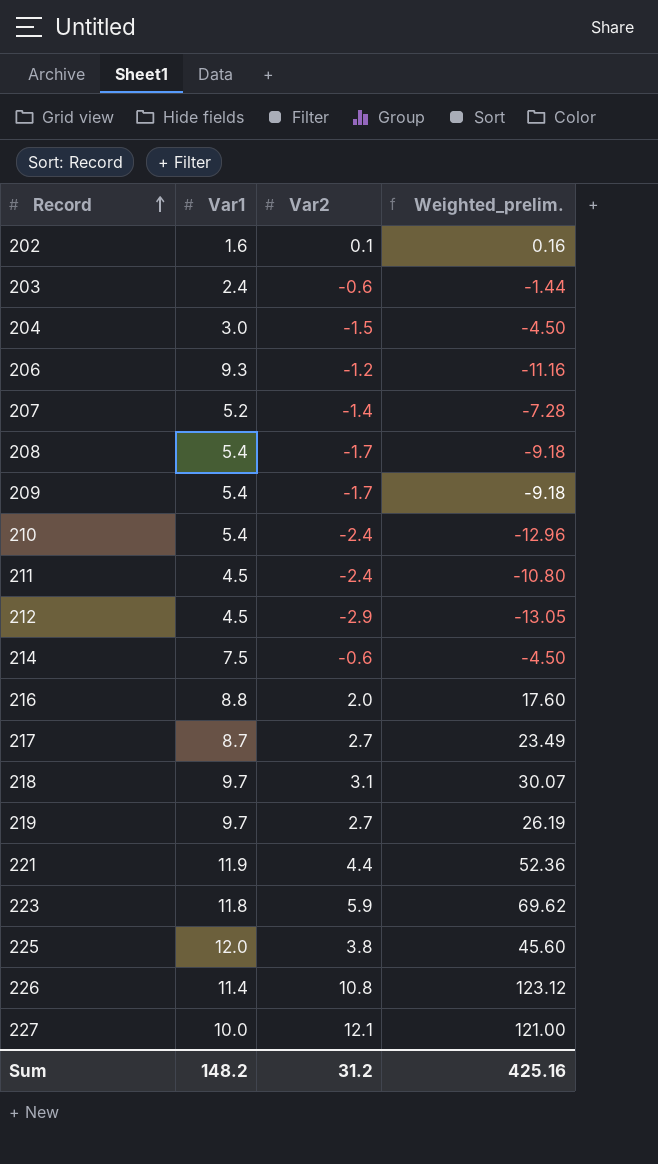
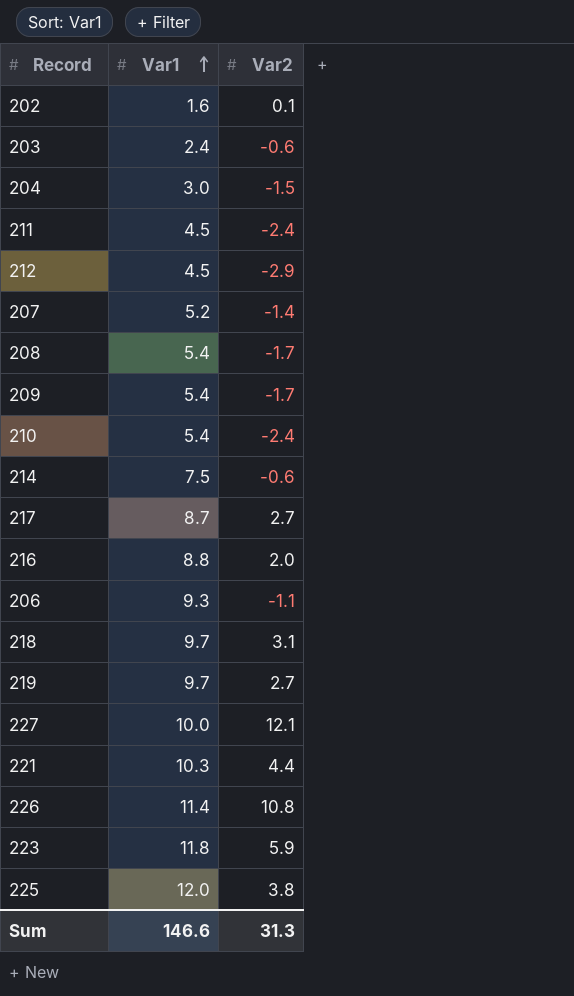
row order: Record ascending -> Var1 ascending
column Weighted_prelim. | formula: [Var1] * [Var2] -> none
206 | Var2: -1.2 -> -1.1
221 | Var1: 11.9 -> 10.3
Sum | Var1: 148.2 -> 146.6
Sum | Var2: 31.2 -> 31.3

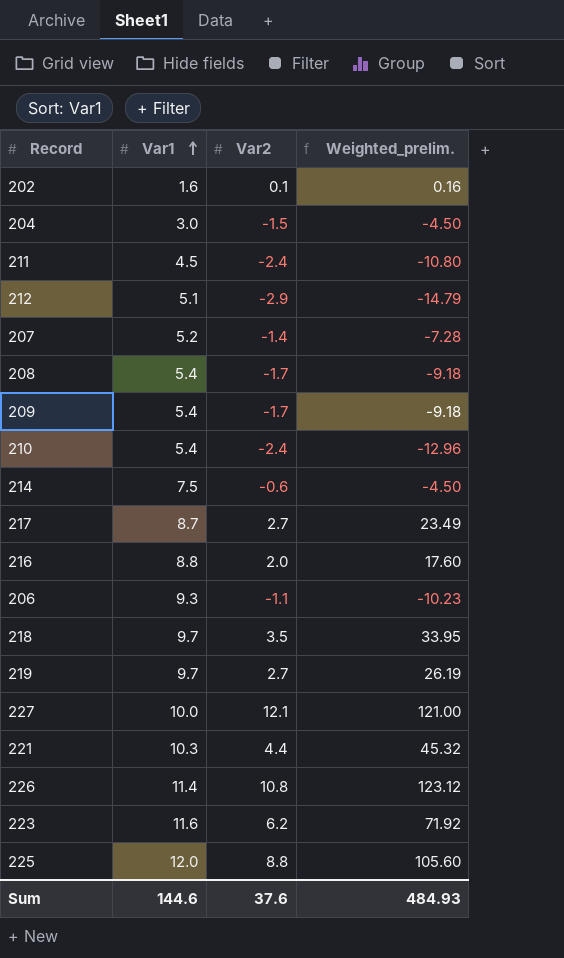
column Weighted_prelim. | formula: none -> [Var1] * [Var2]
row 203: 2.4 | -0.6 -> none
212 | Var1: 4.5 -> 5.1
218 | Var2: 3.1 -> 3.5
223 | Var1: 11.8 -> 11.6
223 | Var2: 5.9 -> 6.2
225 | Var2: 3.8 -> 8.8
Sum | Var1: 146.6 -> 144.6
Sum | Var2: 31.3 -> 37.6

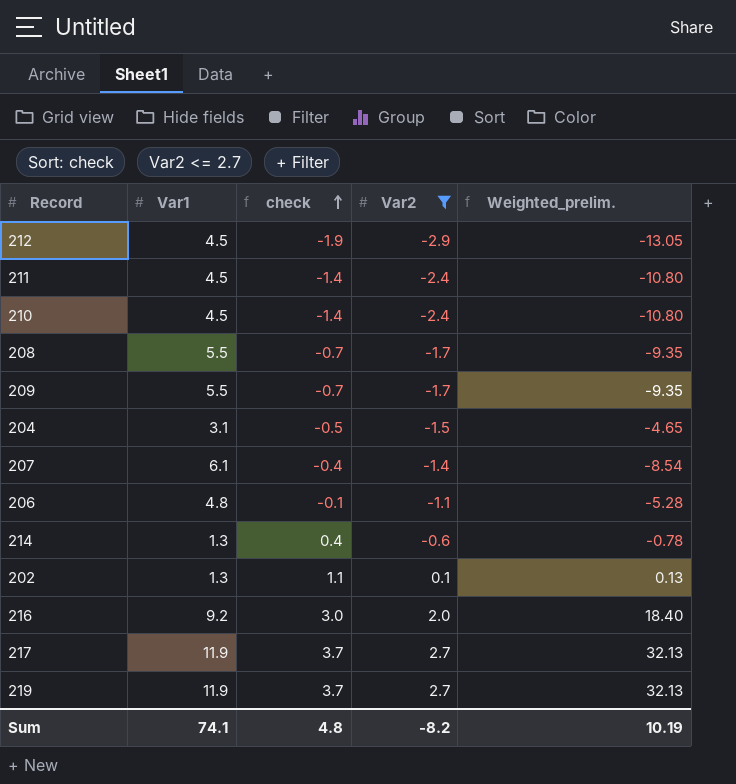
filter: none -> Var2 <= 2.7
row order: Var1 ascending -> check ascending
column check | formula: none -> [Var2] + 1
212 | Var1: 5.1 -> 4.5
212 | Weighted_prelim.: -14.79 -> -13.05
210 | Var1: 5.4 -> 4.5
210 | Weighted_prelim.: -12.96 -> -10.80
208 | Var1: 5.4 -> 5.5
208 | Weighted_prelim.: -9.18 -> -9.35
209 | Var1: 5.4 -> 5.5
209 | Weighted_prelim.: -9.18 -> -9.35
204 | Var1: 3.0 -> 3.1
204 | Weighted_prelim.: -4.50 -> -4.65
207 | Var1: 5.2 -> 6.1
207 | Weighted_prelim.: -7.28 -> -8.54
206 | Var1: 9.3 -> 4.8
206 | Weighted_prelim.: -10.23 -> -5.28
214 | Var1: 7.5 -> 1.3
214 | Weighted_prelim.: -4.50 -> -0.78
202 | Var1: 1.6 -> 1.3
202 | Weighted_prelim.: 0.16 -> 0.13
216 | Var1: 8.8 -> 9.2
216 | Weighted_prelim.: 17.60 -> 18.40
217 | Var1: 8.7 -> 11.9
217 | Weighted_prelim.: 23.49 -> 32.13
219 | Var1: 9.7 -> 11.9
219 | Weighted_prelim.: 26.19 -> 32.13
Sum | Var1: 144.6 -> 74.1
Sum | Var2: 37.6 -> -8.2
Sum | Weighted_prelim.: 484.93 -> 10.19

